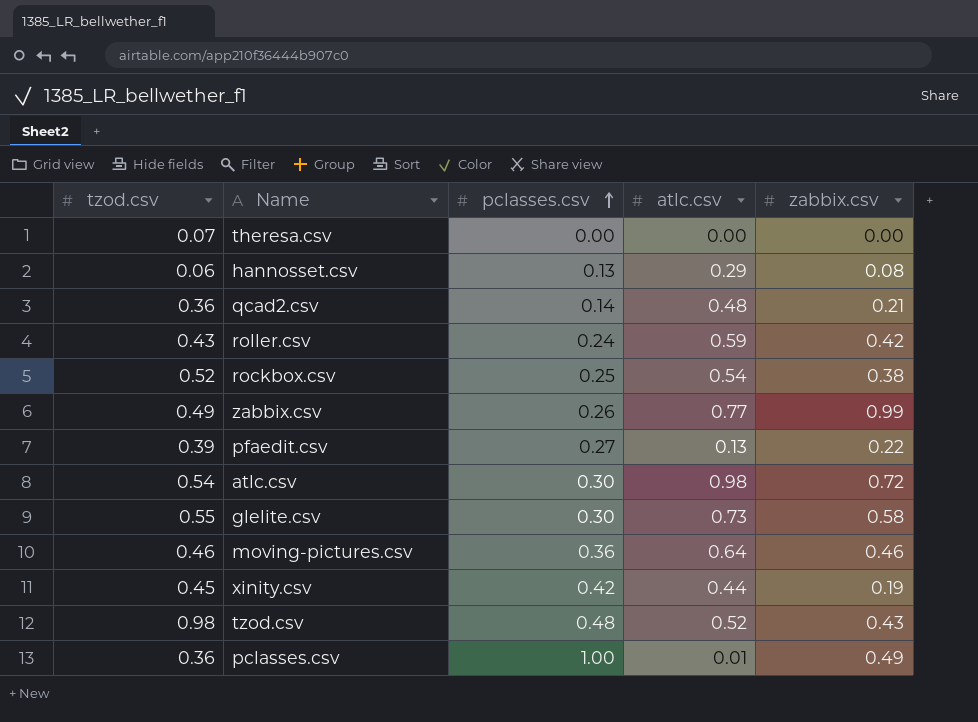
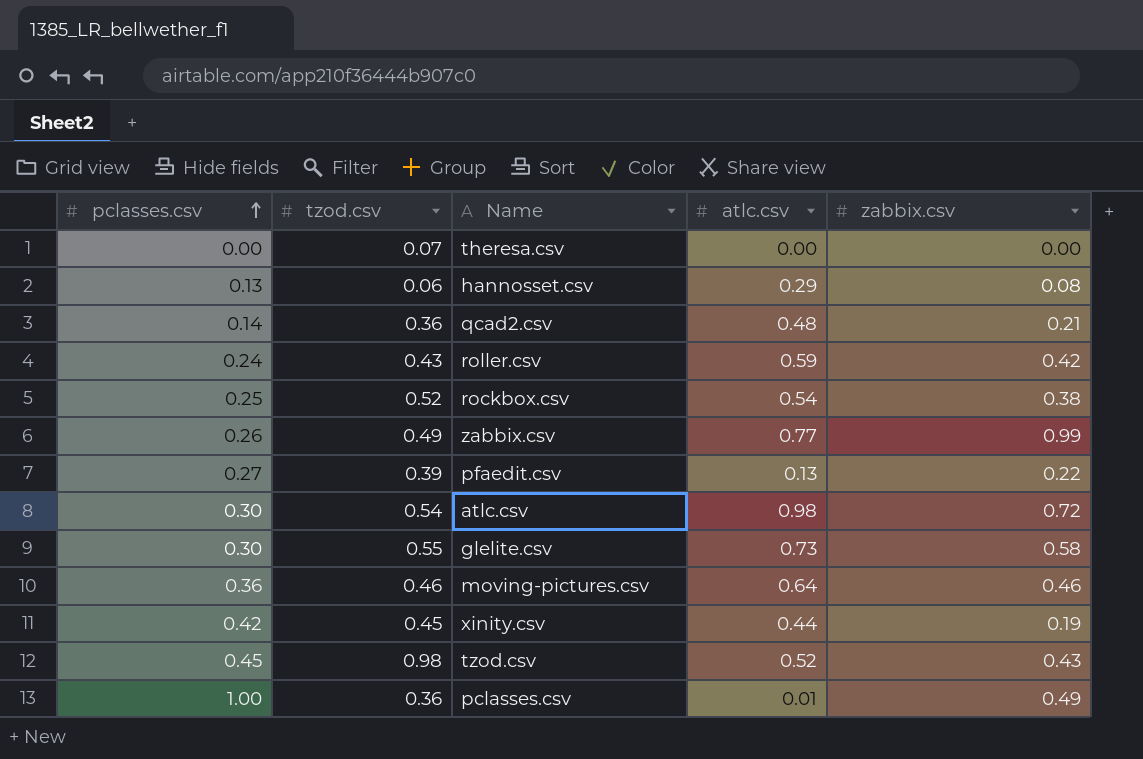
column pclasses.csv | position: 3 -> 1
tzod.csv | pclasses.csv: 0.48 -> 0.45

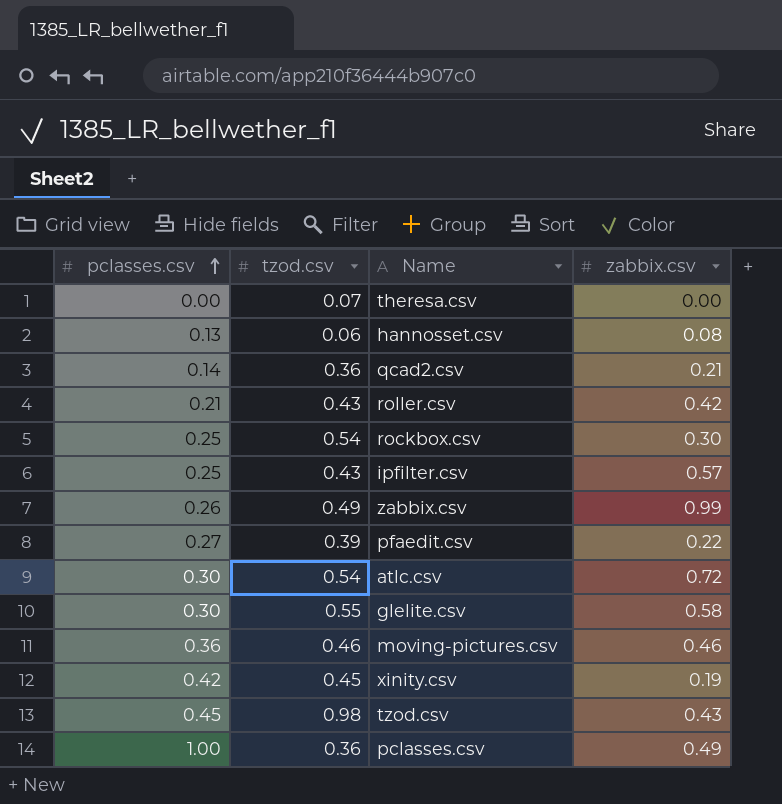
column atlc.csv | position: 4 -> none
roller.csv | pclasses.csv: 0.24 -> 0.21
rockbox.csv | tzod.csv: 0.52 -> 0.54
rockbox.csv | zabbix.csv: 0.38 -> 0.30
row ipfilter.csv: none -> 0.25 | 0.43 | 0.57

